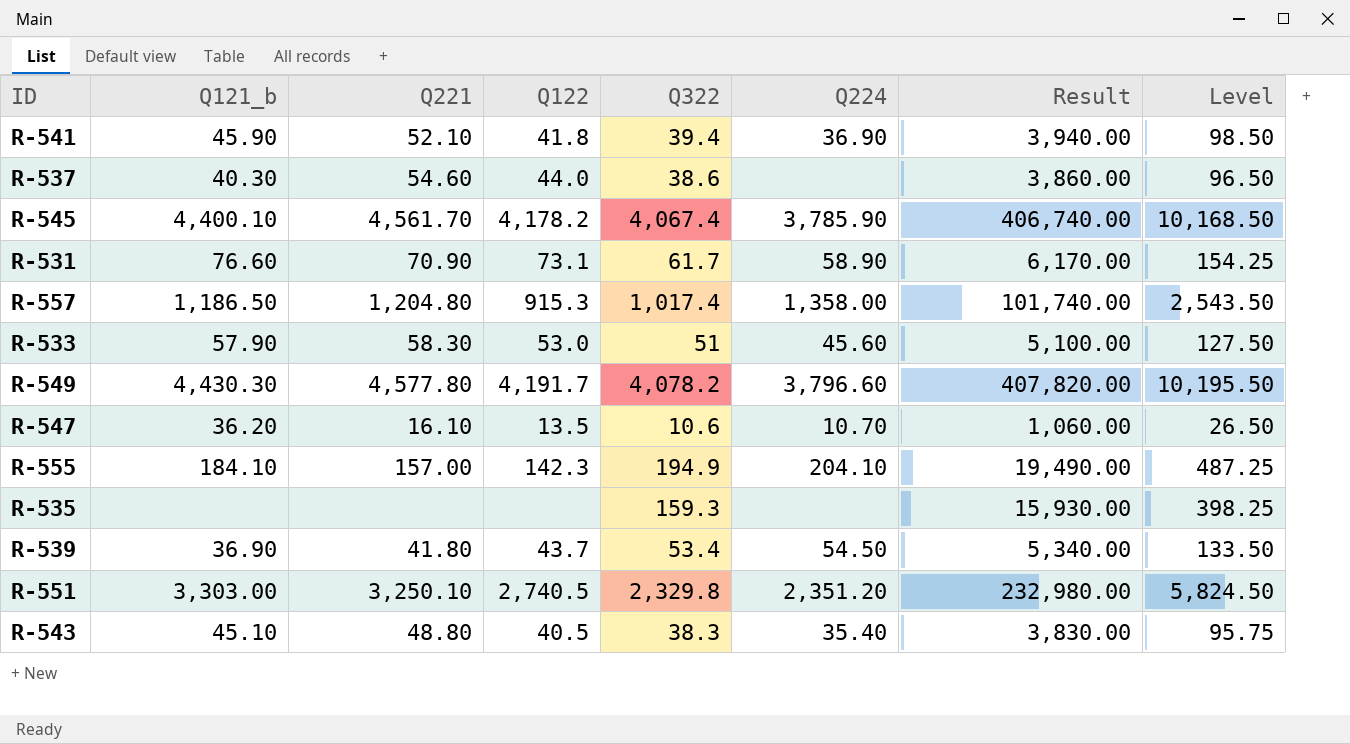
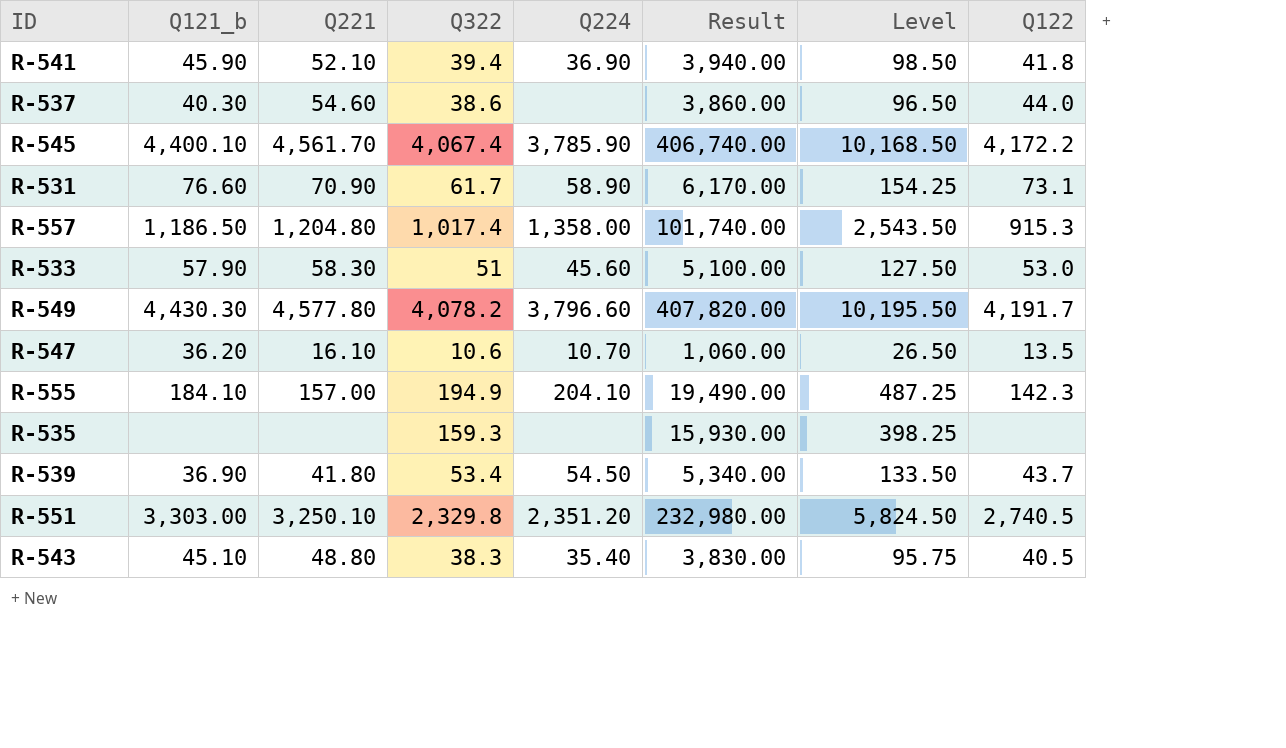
column Q122 | position: 4 -> 8
R-545 | Q122: 4,178.2 -> 4,172.2

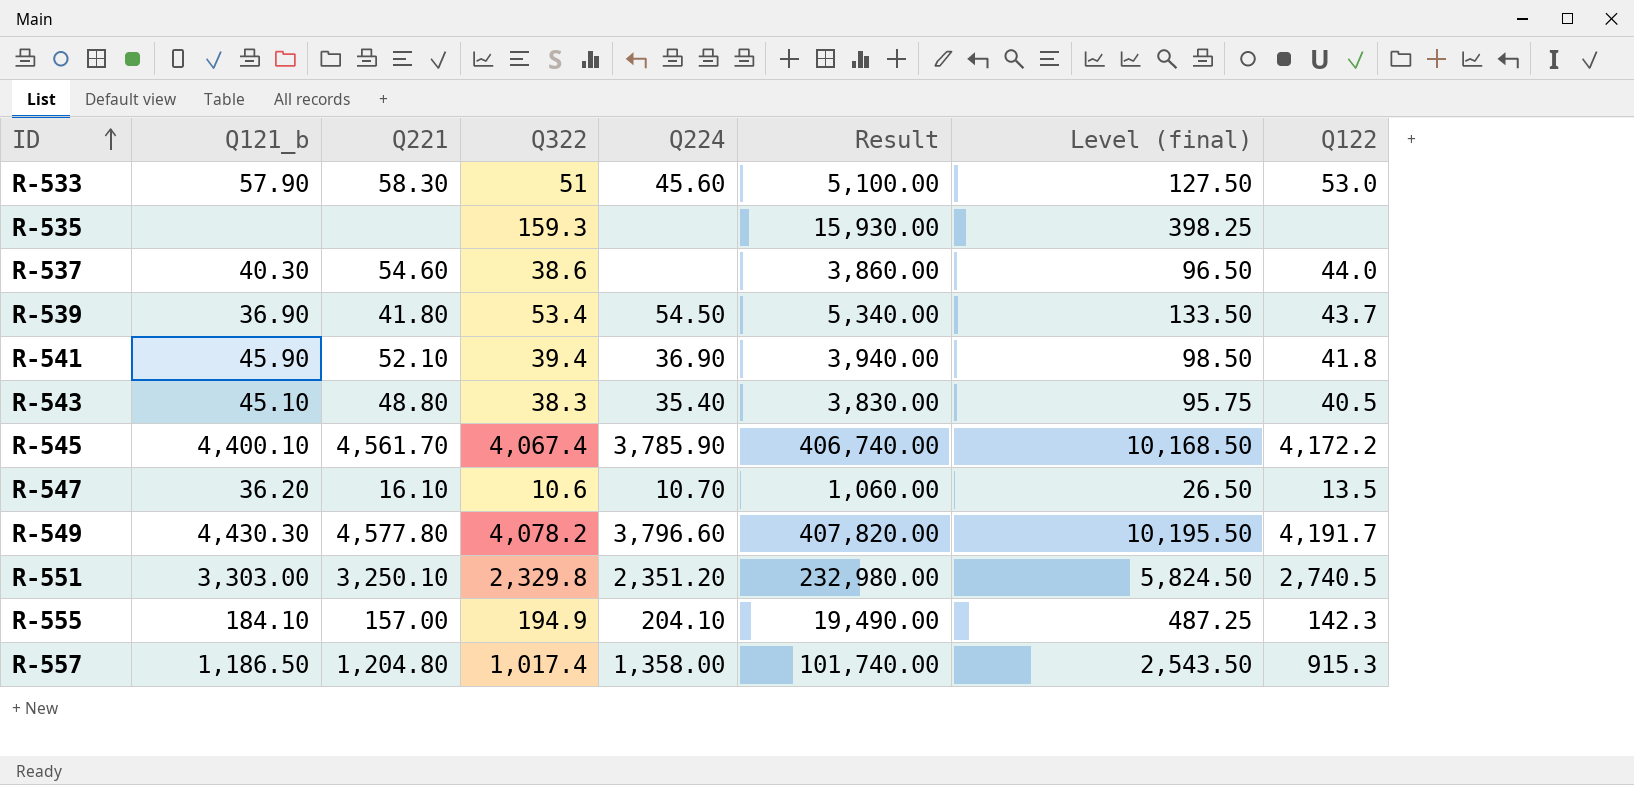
row order: none -> ID ascending
column name: Level -> Level (final)
row R-531: 76.60 | 70.90 | 61.7 | 58.90 | 6,170.00 | 154.25 | 73.1 -> none

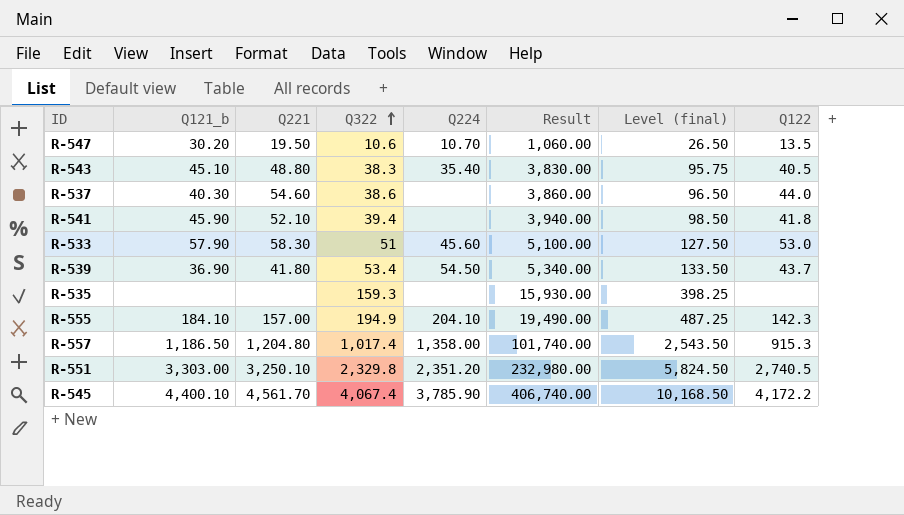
row order: ID ascending -> Q322 ascending
row R-549: 4,430.30 | 4,577.80 | 4,078.2 | 3,796.60 | 407,820.00 | 10,195.50 | 4,191.7 -> none
R-547 | Q121_b: 36.20 -> 30.20
R-547 | Q221: 16.10 -> 19.50
R-541 | Q224: 36.90 -> none

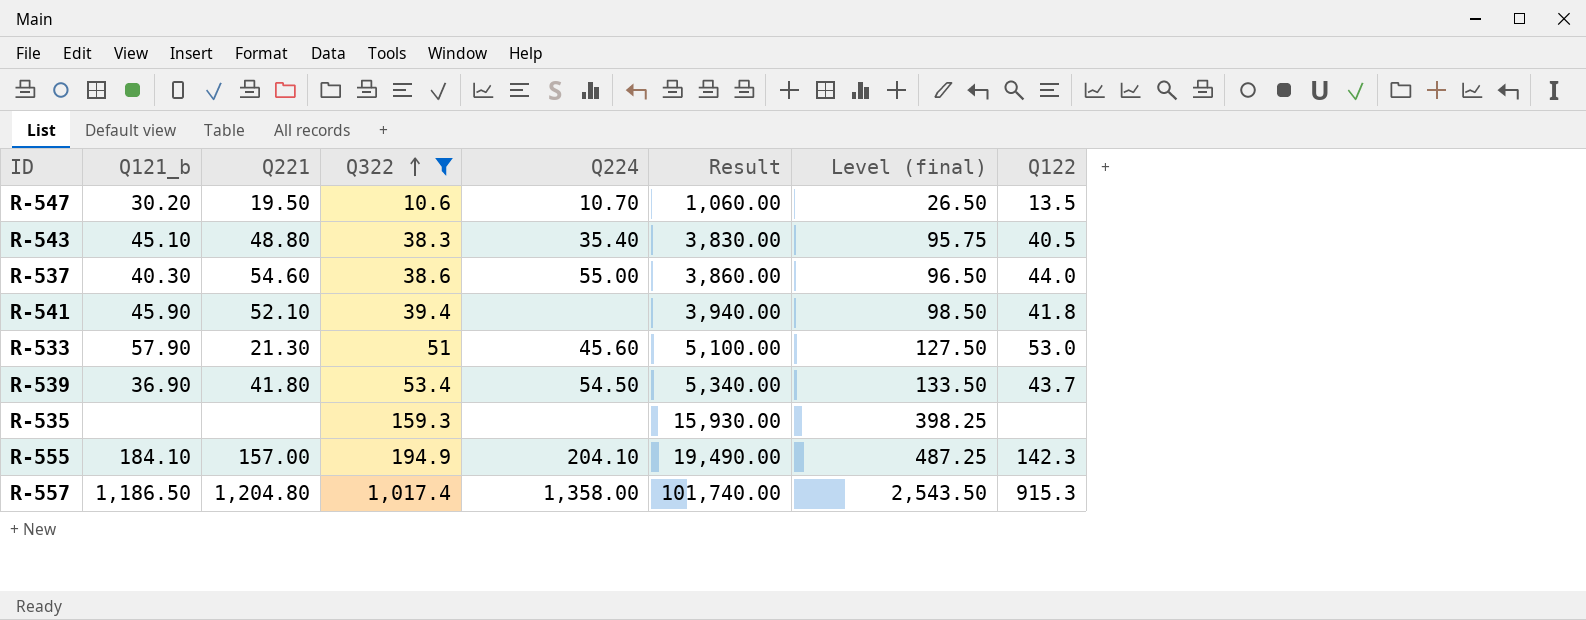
filter: none -> Q322 <= 1,017.4
R-537 | Q224: none -> 55.00
R-533 | Q221: 58.30 -> 21.30

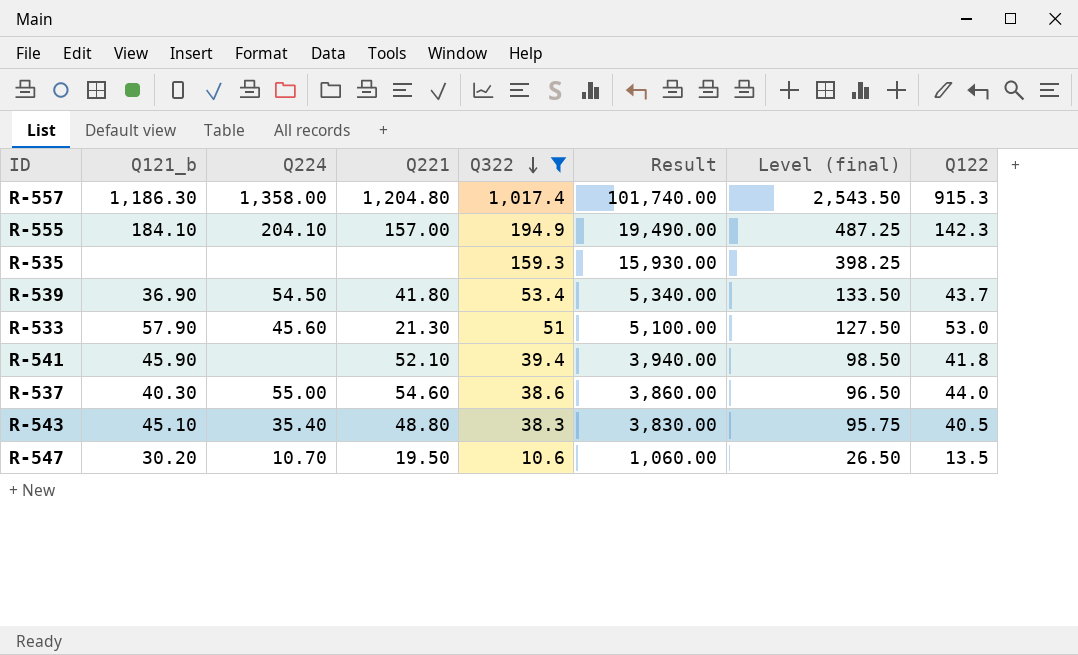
row order: Q322 ascending -> Q322 descending
column Q224 | position: 5 -> 3
R-557 | Q121_b: 1,186.50 -> 1,186.30

